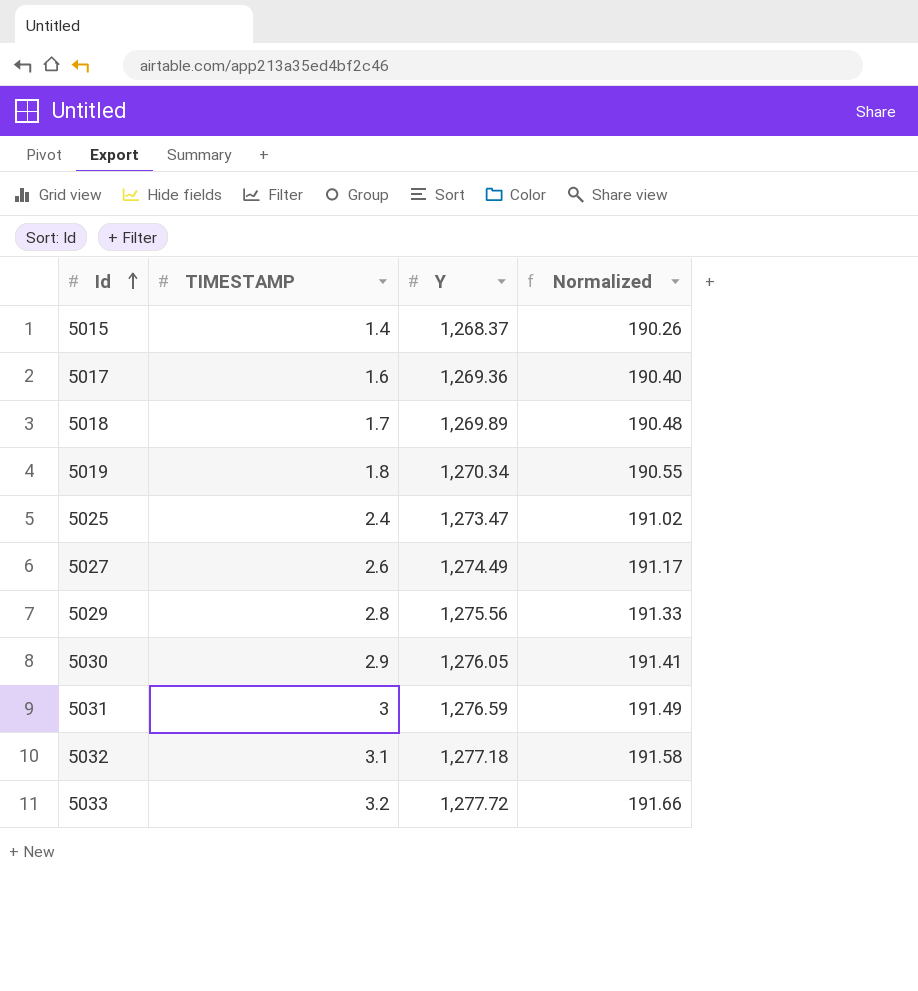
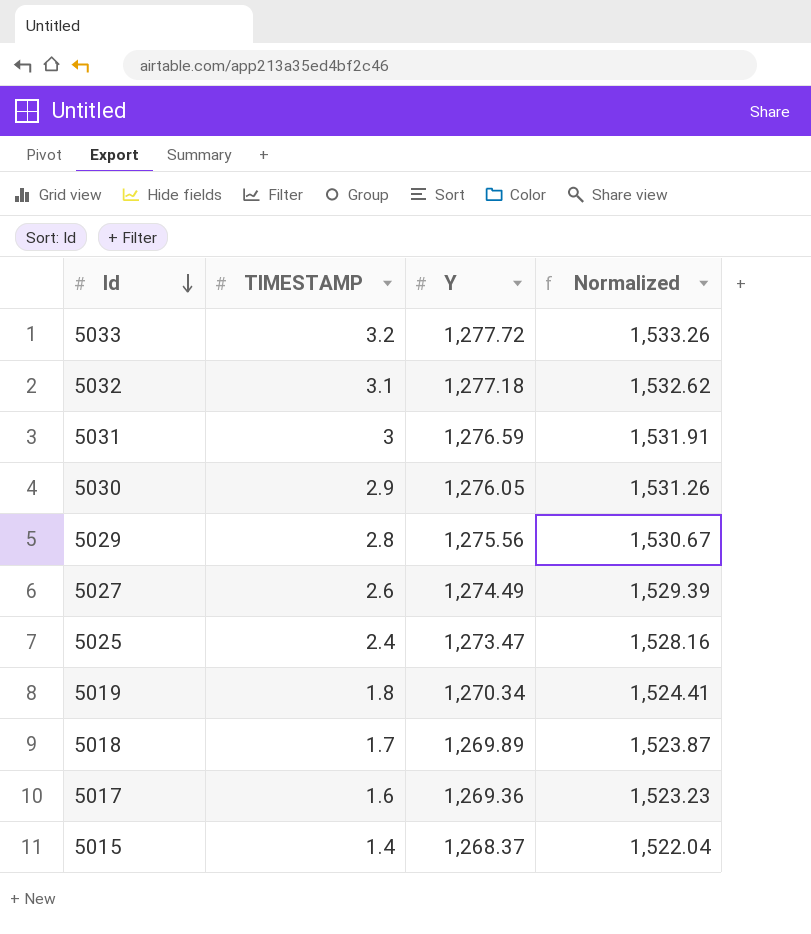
row order: Id ascending -> Id descending
column Normalized | formula: [Y] * 0.15 -> [Y] * 1.2

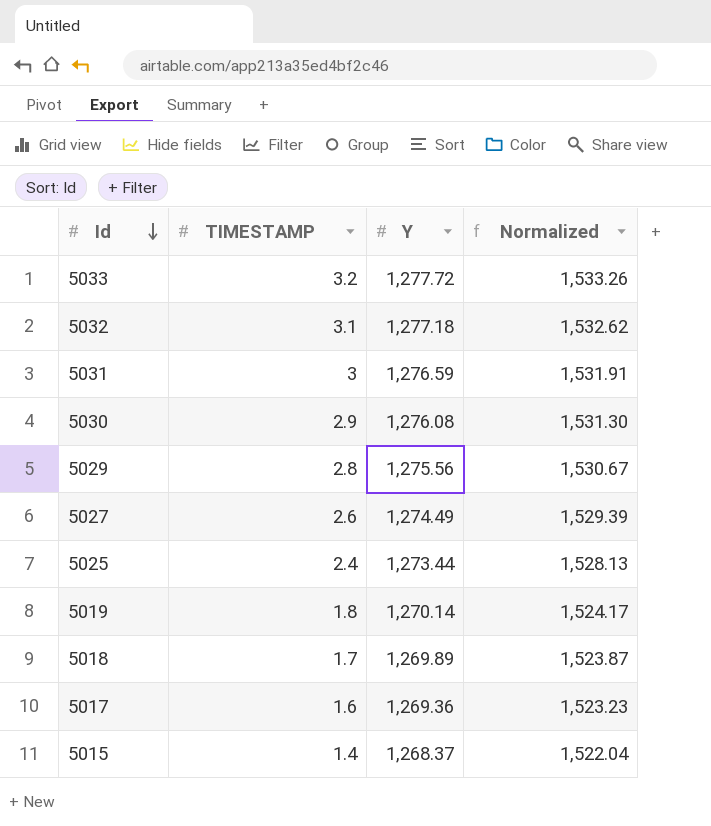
5030 | Y: 1,276.05 -> 1,276.08
5030 | Normalized: 1,531.26 -> 1,531.30
5025 | Y: 1,273.47 -> 1,273.44
5025 | Normalized: 1,528.16 -> 1,528.13
5019 | Y: 1,270.34 -> 1,270.14
5019 | Normalized: 1,524.41 -> 1,524.17

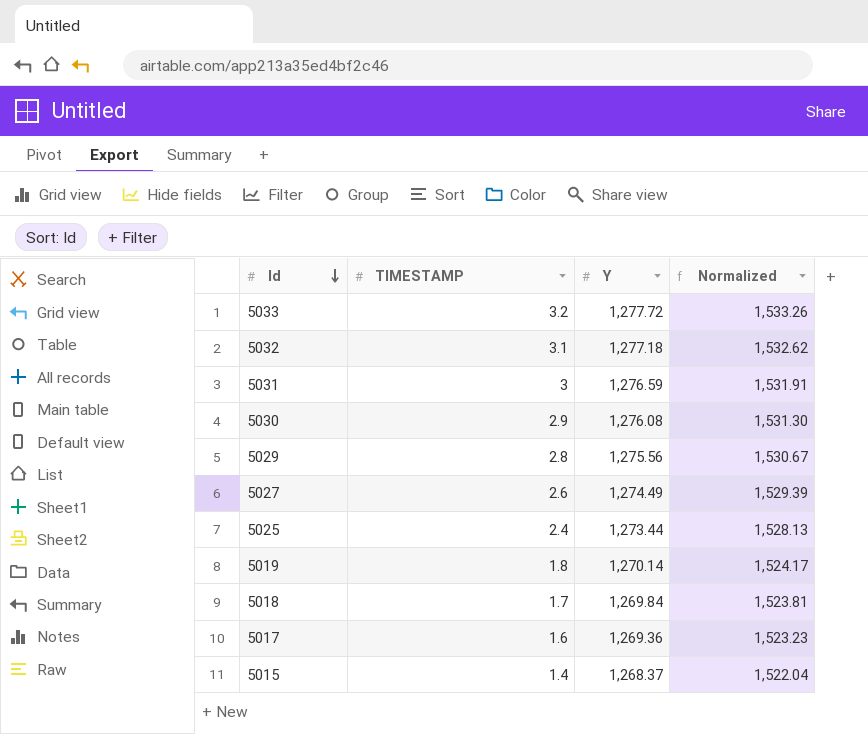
5018 | Y: 1,269.89 -> 1,269.84
5018 | Normalized: 1,523.87 -> 1,523.81

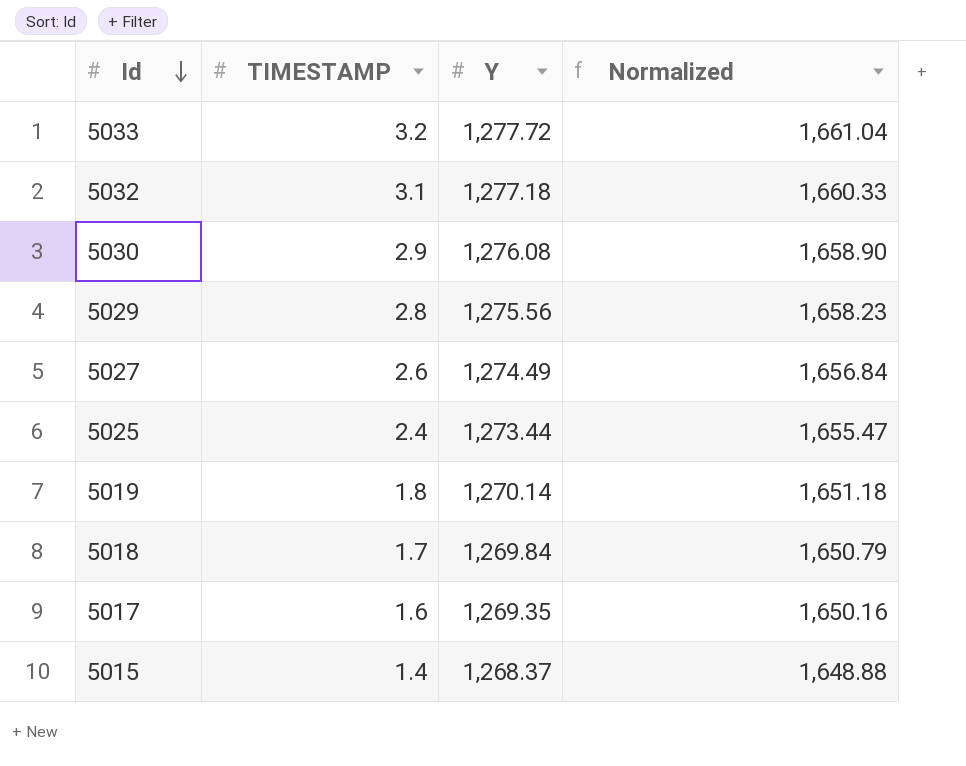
column Normalized | formula: [Y] * 1.2 -> [Y] * 1.3
row 5031: 3 | 1,276.59 | 1,531.91 -> none
5017 | Y: 1,269.36 -> 1,269.35

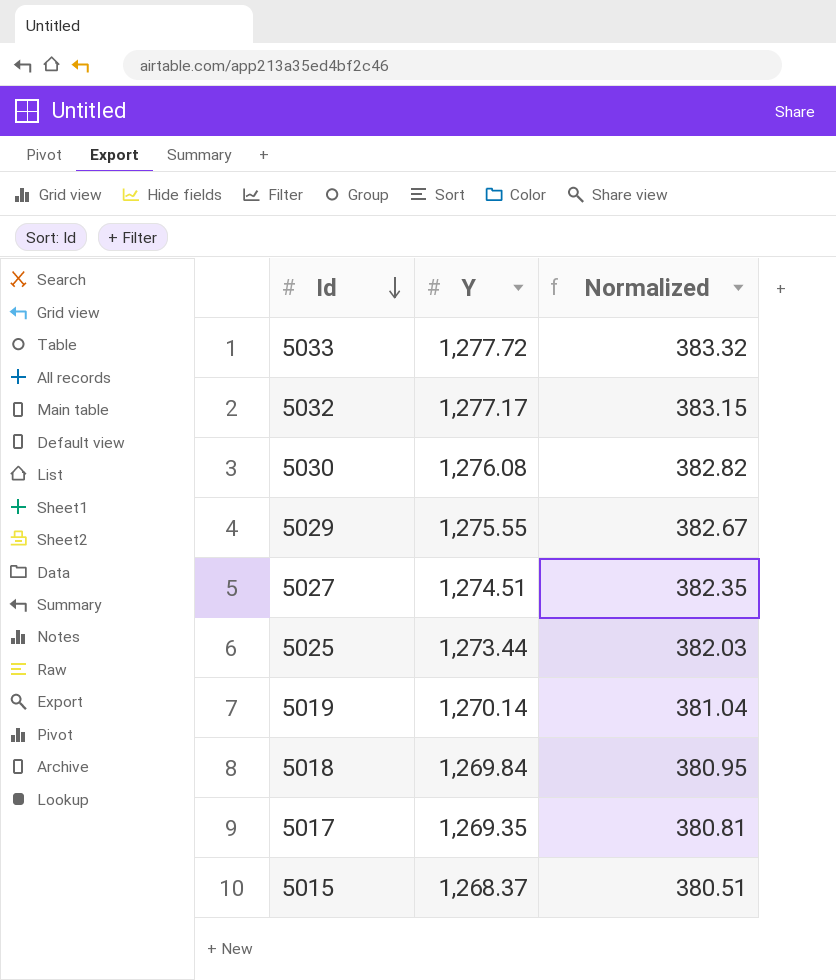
column TIMESTAMP | position: 2 -> none
column Normalized | formula: [Y] * 1.3 -> [Y] * 0.3
5032 | Y: 1,277.18 -> 1,277.17
5029 | Y: 1,275.56 -> 1,275.55
5027 | Y: 1,274.49 -> 1,274.51

